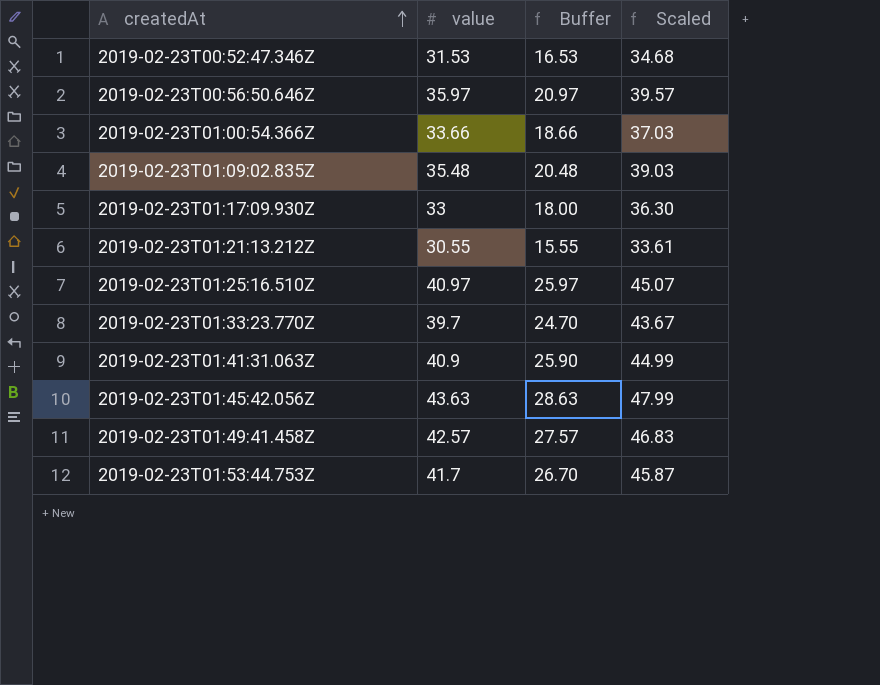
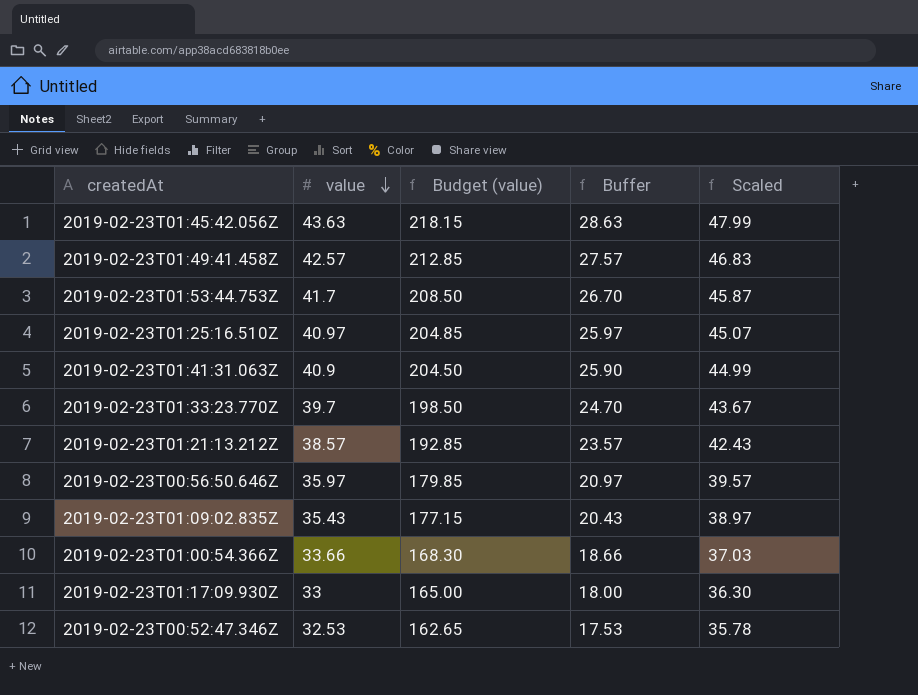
row order: createdAt ascending -> value descending
column Budget (value) | formula: none -> [value] * 5
2019-02-23T01:21:13.212Z | value: 30.55 -> 38.57
2019-02-23T01:21:13.212Z | Buffer: 15.55 -> 23.57
2019-02-23T01:21:13.212Z | Scaled: 33.61 -> 42.43
2019-02-23T01:09:02.835Z | value: 35.48 -> 35.43
2019-02-23T01:09:02.835Z | Buffer: 20.48 -> 20.43
2019-02-23T01:09:02.835Z | Scaled: 39.03 -> 38.97
2019-02-23T00:52:47.346Z | value: 31.53 -> 32.53
2019-02-23T00:52:47.346Z | Buffer: 16.53 -> 17.53
2019-02-23T00:52:47.346Z | Scaled: 34.68 -> 35.78

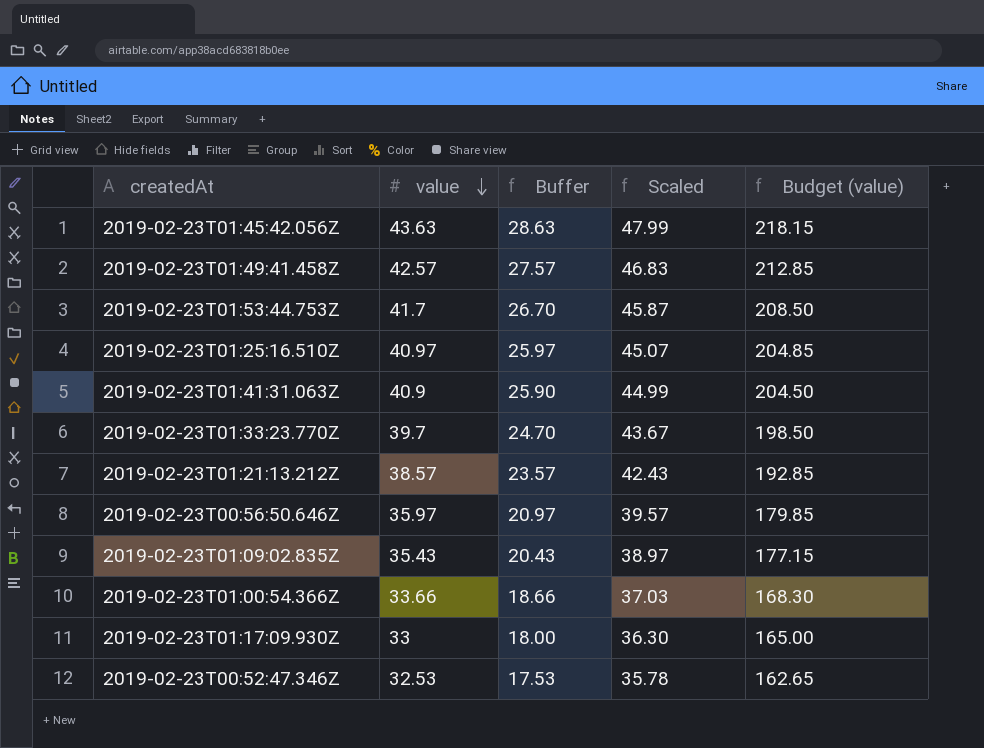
column Budget (value) | position: 3 -> 5

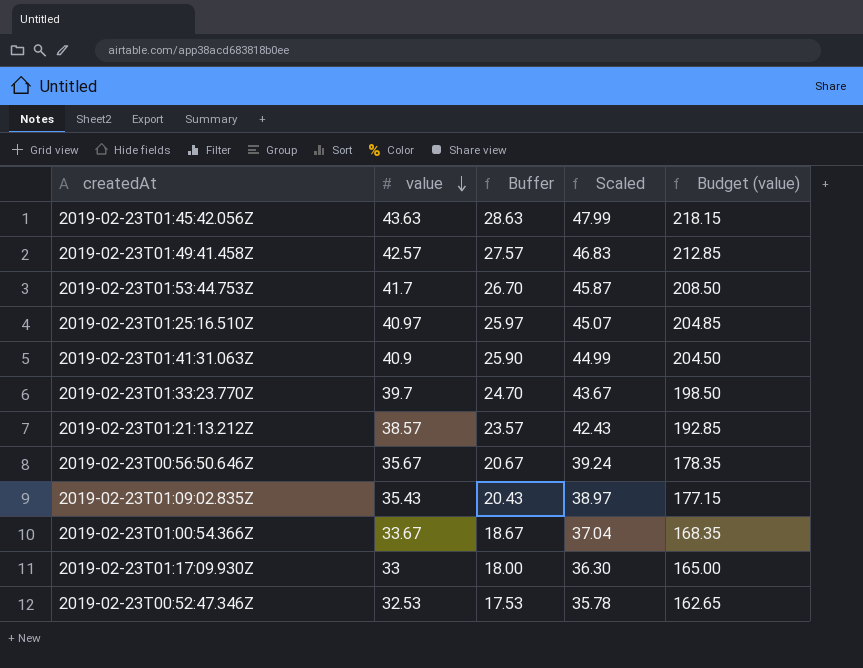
2019-02-23T00:56:50.646Z | value: 35.97 -> 35.67
2019-02-23T00:56:50.646Z | Buffer: 20.97 -> 20.67
2019-02-23T00:56:50.646Z | Scaled: 39.57 -> 39.24
2019-02-23T00:56:50.646Z | Budget (value): 179.85 -> 178.35
2019-02-23T01:00:54.366Z | value: 33.66 -> 33.67
2019-02-23T01:00:54.366Z | Buffer: 18.66 -> 18.67
2019-02-23T01:00:54.366Z | Scaled: 37.03 -> 37.04
2019-02-23T01:00:54.366Z | Budget (value): 168.30 -> 168.35

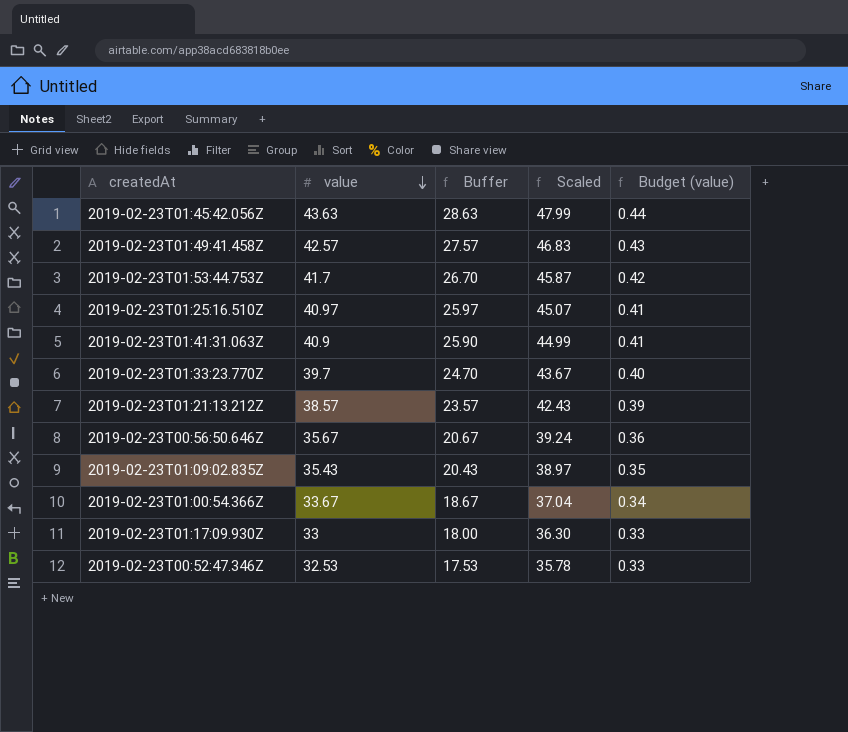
column Budget (value) | formula: [value] * 5 -> [value] * 0.01

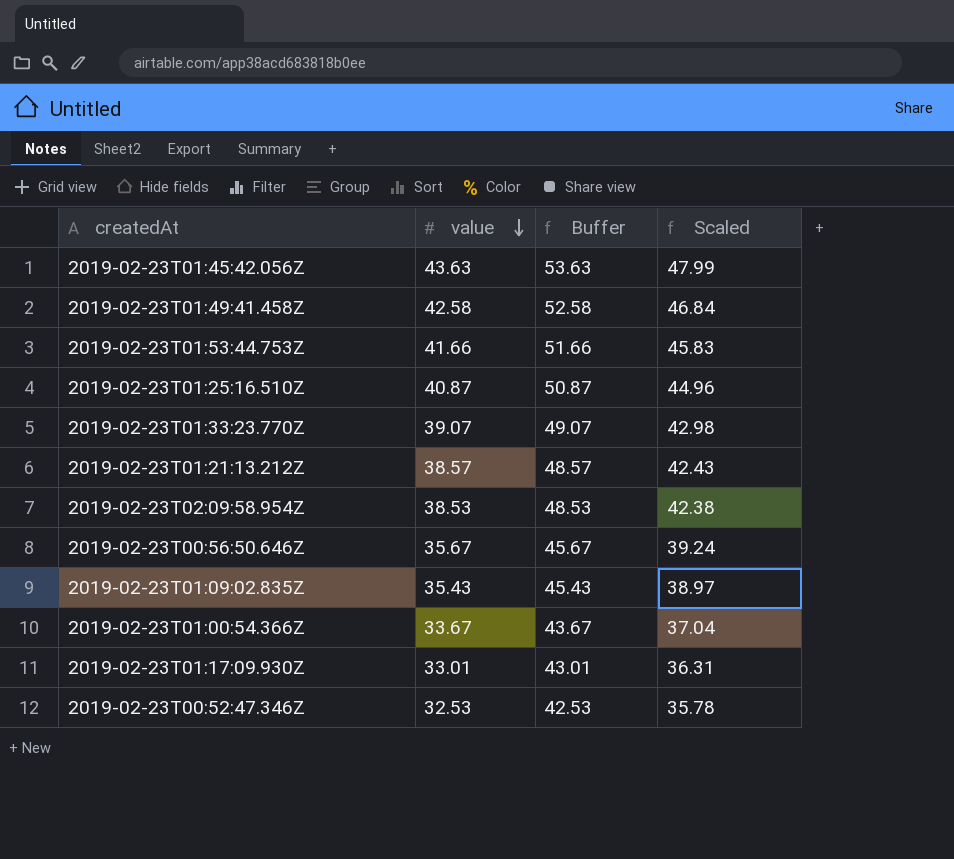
column Budget (value) | formula: [value] * 0.01 -> none
column Buffer | formula: [value] - 15 -> [value] + 10
row 2019-02-23T01:41:31.063Z: 40.9 | 25.90 | 44.99 | 0.41 -> none
2019-02-23T01:49:41.458Z | value: 42.57 -> 42.58
2019-02-23T01:49:41.458Z | Scaled: 46.83 -> 46.84
2019-02-23T01:53:44.753Z | value: 41.7 -> 41.66
2019-02-23T01:53:44.753Z | Scaled: 45.87 -> 45.83
2019-02-23T01:25:16.510Z | value: 40.97 -> 40.87
2019-02-23T01:25:16.510Z | Scaled: 45.07 -> 44.96
2019-02-23T01:33:23.770Z | value: 39.7 -> 39.07
2019-02-23T01:33:23.770Z | Scaled: 43.67 -> 42.98
row 2019-02-23T02:09:58.954Z: none -> 38.53 | 48.53 | 42.38
2019-02-23T01:17:09.930Z | value: 33 -> 33.01
2019-02-23T01:17:09.930Z | Scaled: 36.30 -> 36.31

